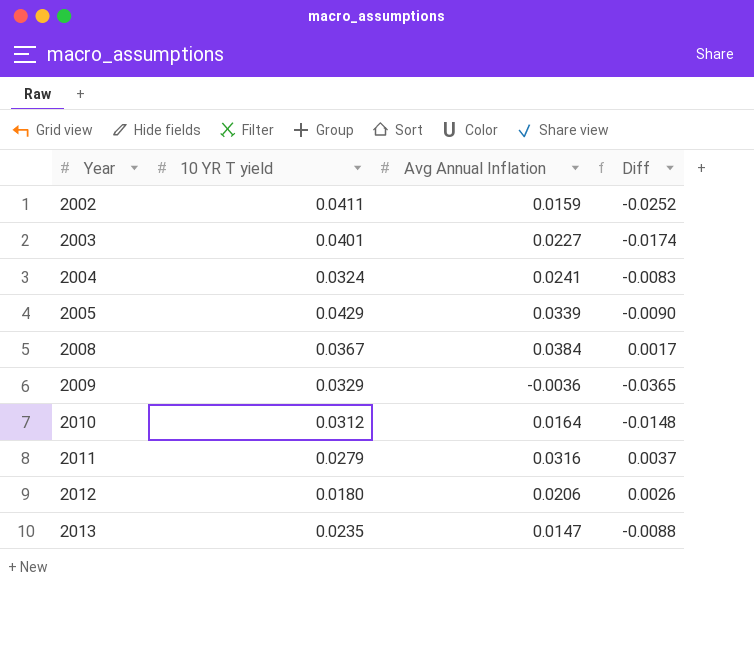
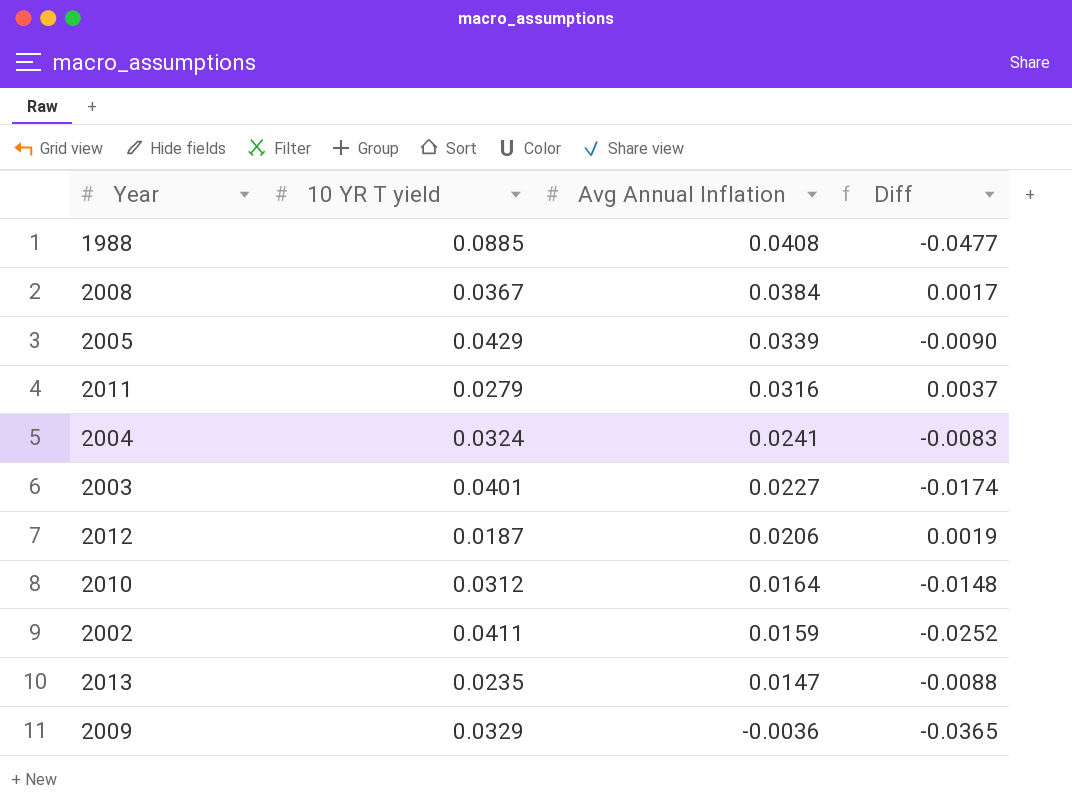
row order: Year ascending -> Avg Annual Inflation descending
row 1988: none -> 0.0885 | 0.0408 | -0.0477
2012 | 10 YR T yield: 0.0180 -> 0.0187
2012 | Diff: 0.0026 -> 0.0019

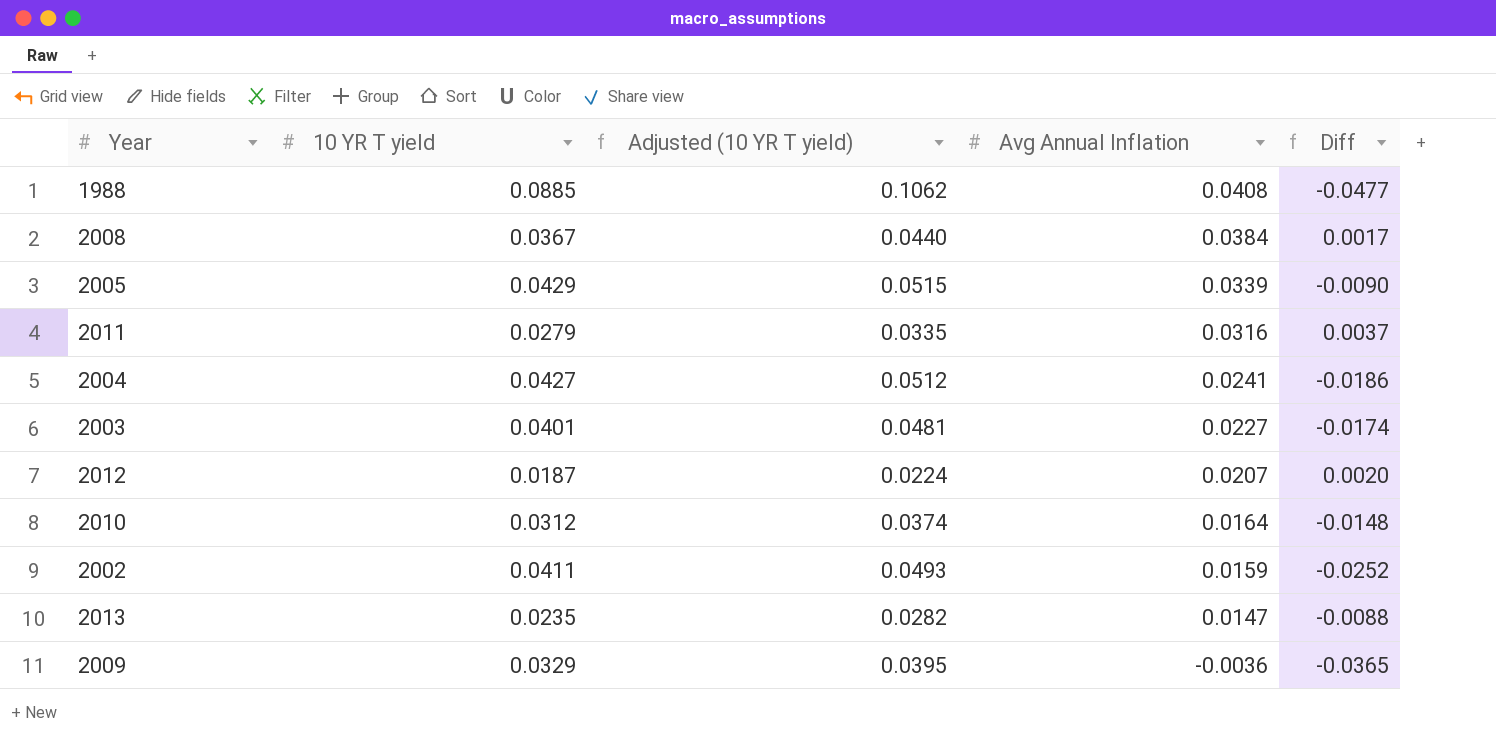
column Adjusted (10 YR T yield) | formula: none -> [10 YR T yield] * 1.2
2004 | 10 YR T yield: 0.0324 -> 0.0427
2004 | Diff: -0.0083 -> -0.0186
2012 | Avg Annual Inflation: 0.0206 -> 0.0207
2012 | Diff: 0.0019 -> 0.0020

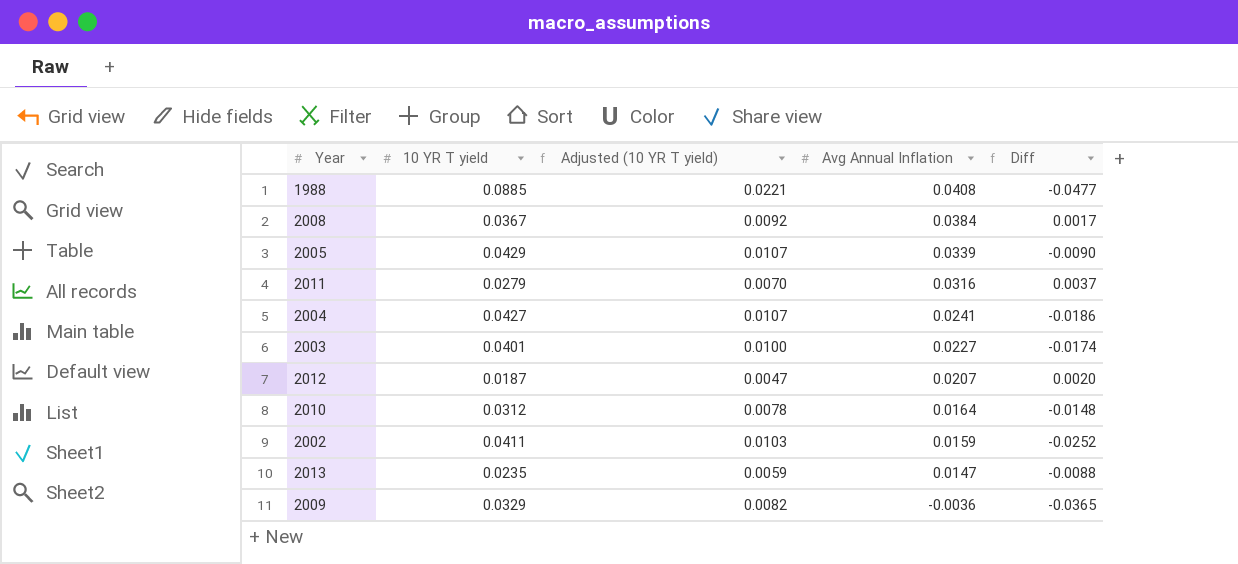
column Adjusted (10 YR T yield) | formula: [10 YR T yield] * 1.2 -> [10 YR T yield] * 0.25

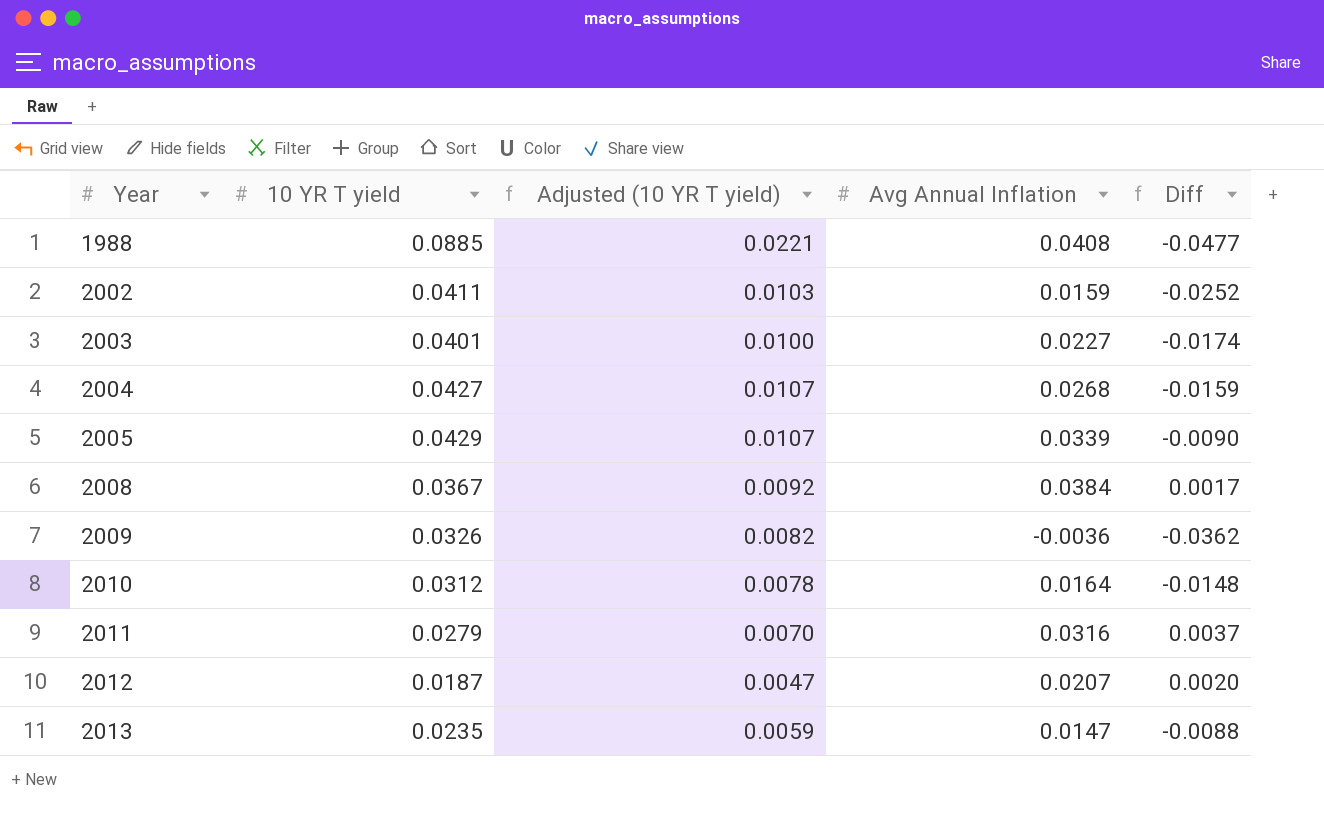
row order: Avg Annual Inflation descending -> Year ascending
2004 | Avg Annual Inflation: 0.0241 -> 0.0268
2004 | Diff: -0.0186 -> -0.0159
2009 | 10 YR T yield: 0.0329 -> 0.0326
2009 | Diff: -0.0365 -> -0.0362

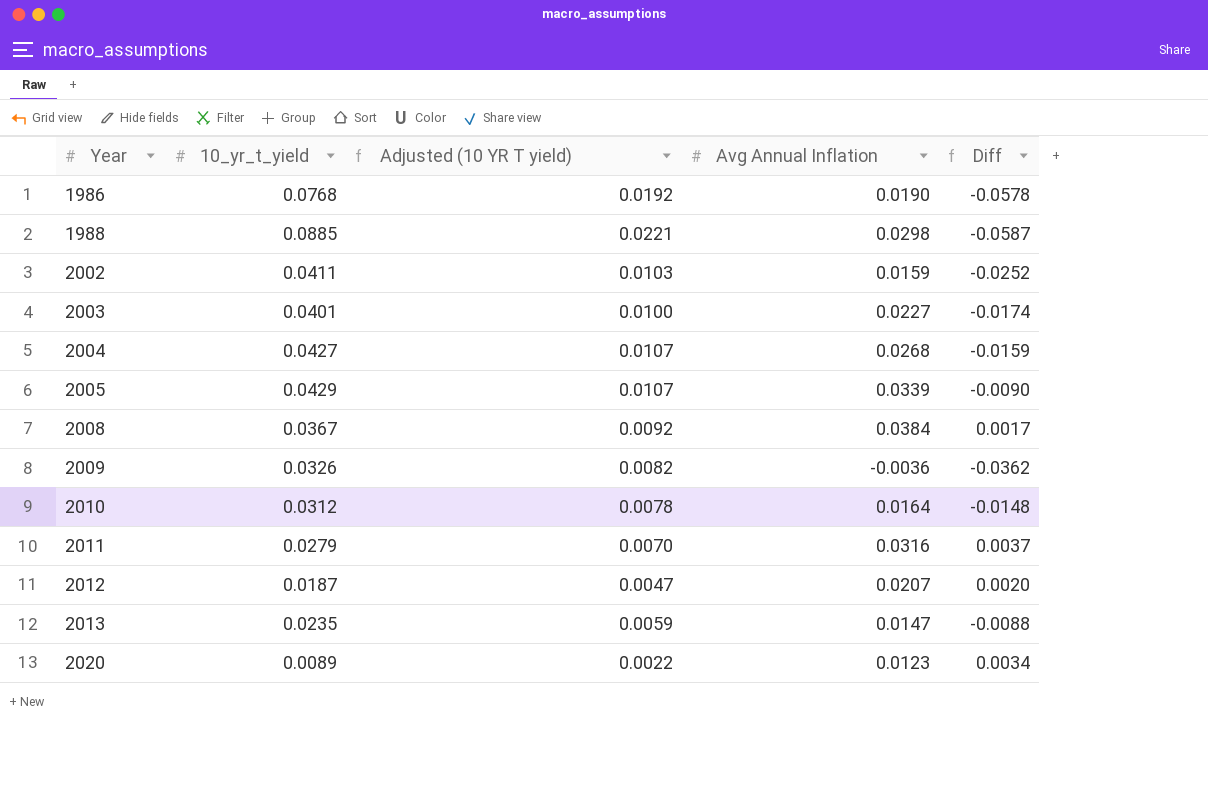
column name: 10 YR T yield -> 10_yr_t_yield
row 1986: none -> 0.0768 | 0.0192 | 0.0190 | -0.0578
1988 | Avg Annual Inflation: 0.0408 -> 0.0298
1988 | Diff: -0.0477 -> -0.0587
row 2020: none -> 0.0089 | 0.0022 | 0.0123 | 0.0034

